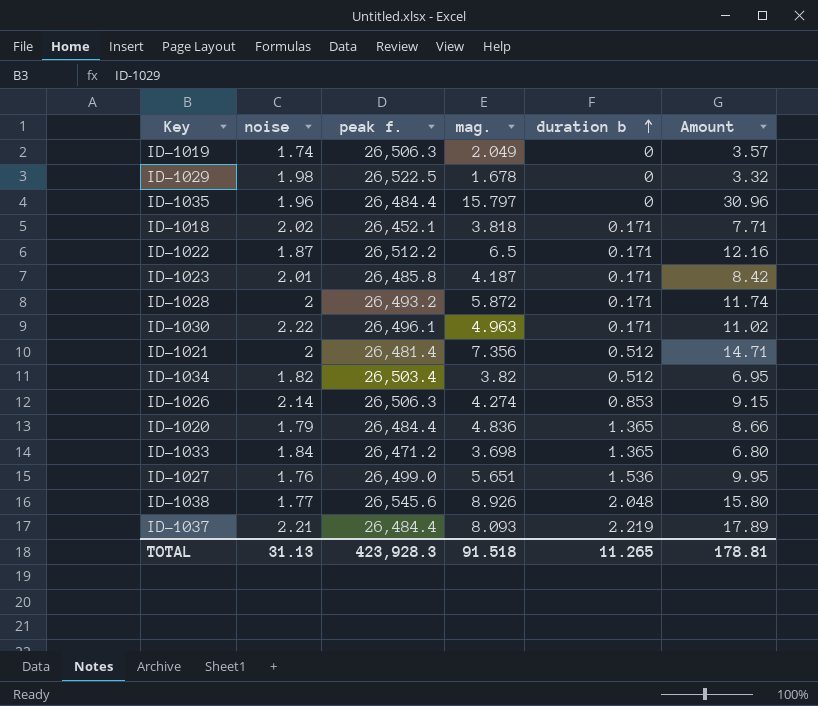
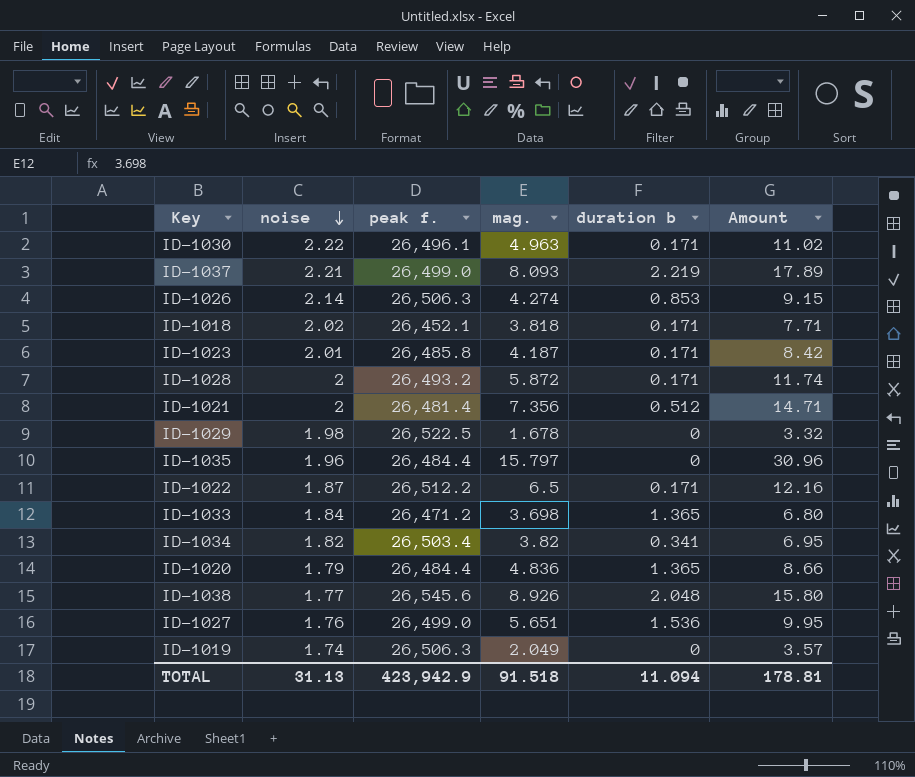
row order: duration b ascending -> noise descending
ID-1037 | peak f.: 26,484.4 -> 26,499.0
ID-1034 | duration b: 0.512 -> 0.341
TOTAL | peak f.: 423,928.3 -> 423,942.9
TOTAL | duration b: 11.265 -> 11.094

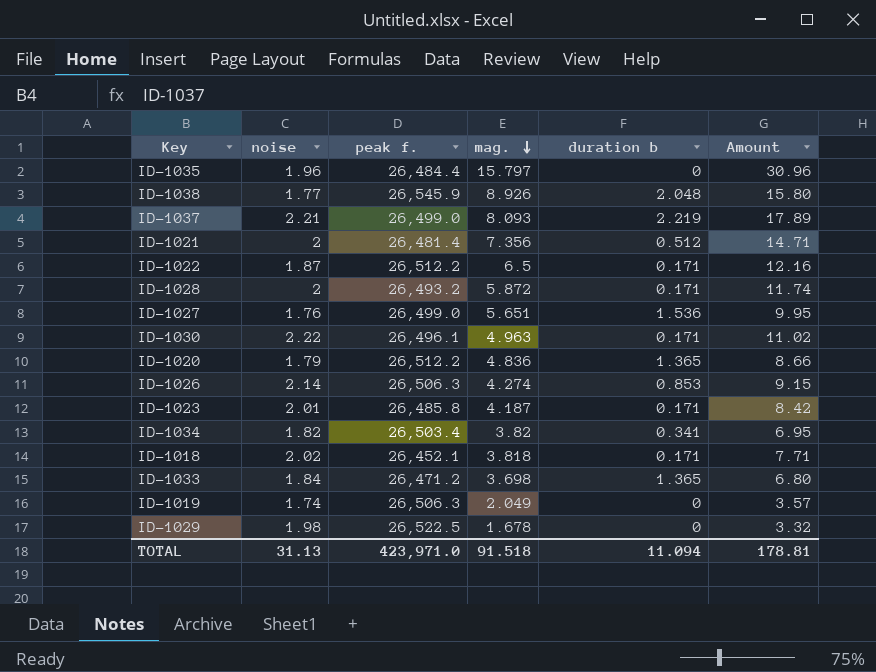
row order: noise descending -> mag. descending
ID-1038 | peak f.: 26,545.6 -> 26,545.9
ID-1020 | peak f.: 26,484.4 -> 26,512.2
TOTAL | peak f.: 423,942.9 -> 423,971.0

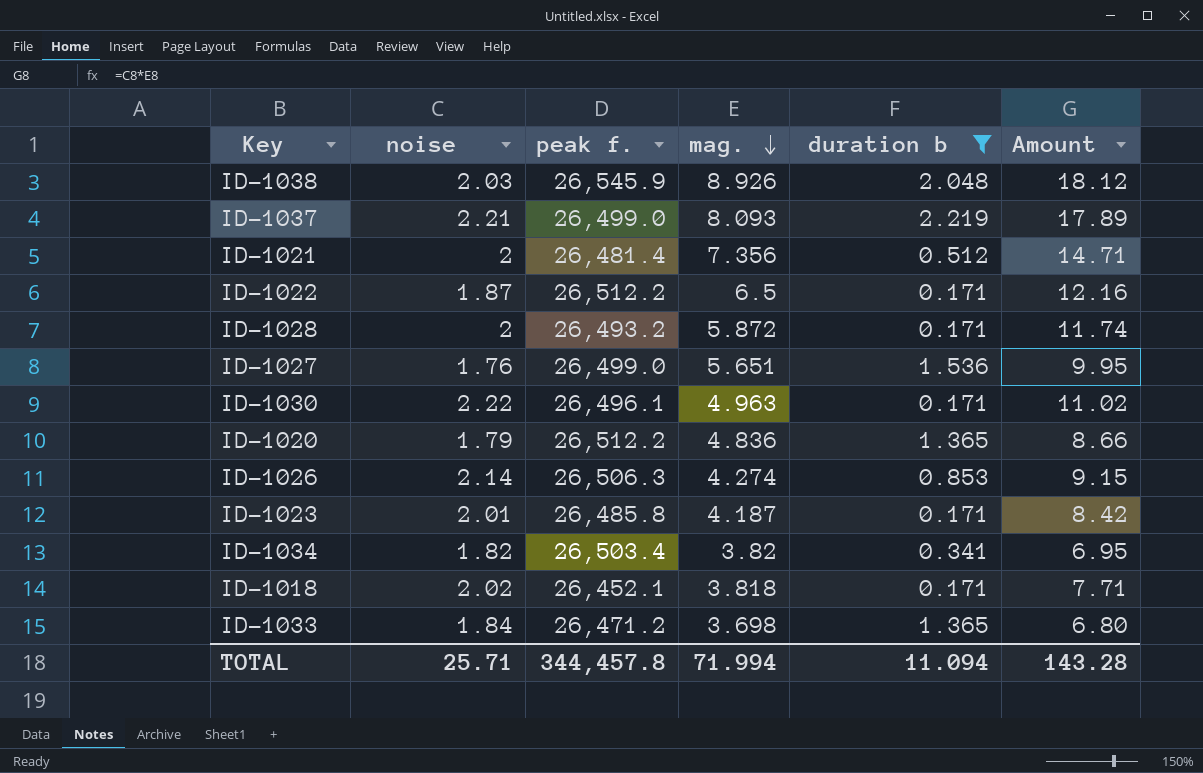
filter: none -> duration b != 0
ID-1038 | noise: 1.77 -> 2.03
ID-1038 | Amount: 15.80 -> 18.12
TOTAL | noise: 31.13 -> 25.71
TOTAL | peak f.: 423,971.0 -> 344,457.8
TOTAL | mag.: 91.518 -> 71.994
TOTAL | Amount: 178.81 -> 143.28

